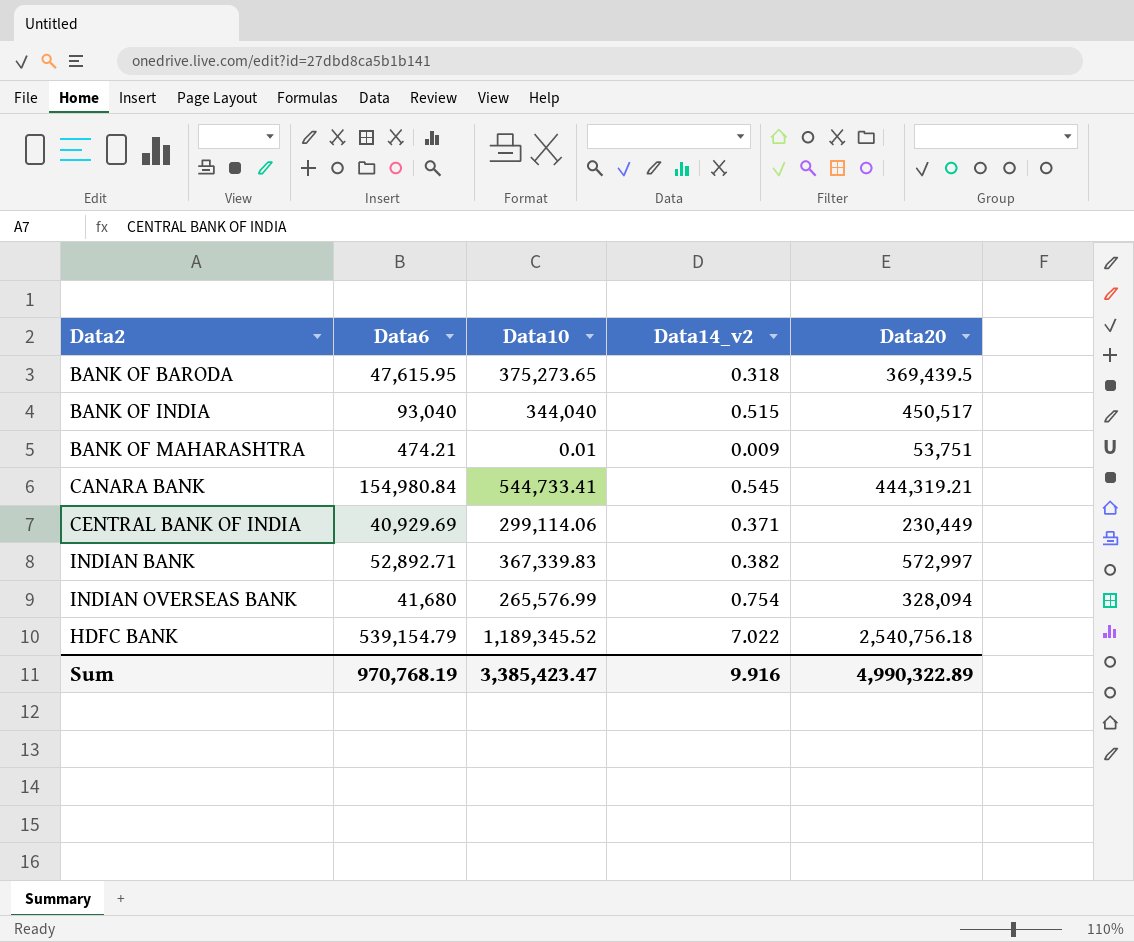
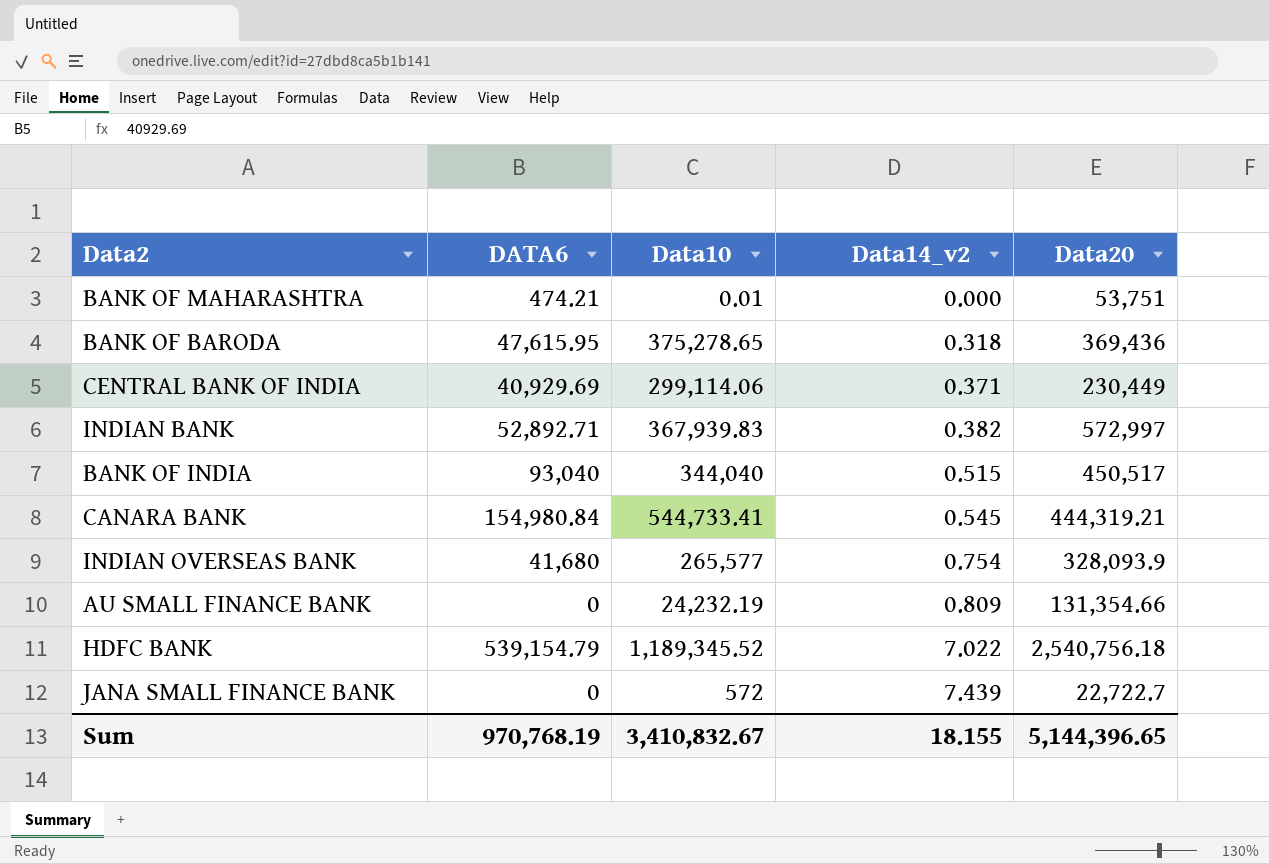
row order: none -> Data14_v2 ascending
column name: Data6 -> DATA6
BANK OF MAHARASHTRA | Data14_v2: 0.009 -> 0.000
BANK OF BARODA | Data10: 375,273.65 -> 375,278.65
BANK OF BARODA | Data20: 369,439.5 -> 369,436
INDIAN BANK | Data10: 367,339.83 -> 367,939.83
INDIAN OVERSEAS BANK | Data10: 265,576.99 -> 265,577
INDIAN OVERSEAS BANK | Data20: 328,094 -> 328,093.9
row AU SMALL FINANCE BANK: none -> 0 | 24,232.19 | 0.809 | 131,354.66
row JANA SMALL FINANCE BANK: none -> 0 | 572 | 7.439 | 22,722.7
Sum | Data10: 3,385,423.47 -> 3,410,832.67
Sum | Data14_v2: 9.916 -> 18.155
Sum | Data20: 4,990,322.89 -> 5,144,396.65

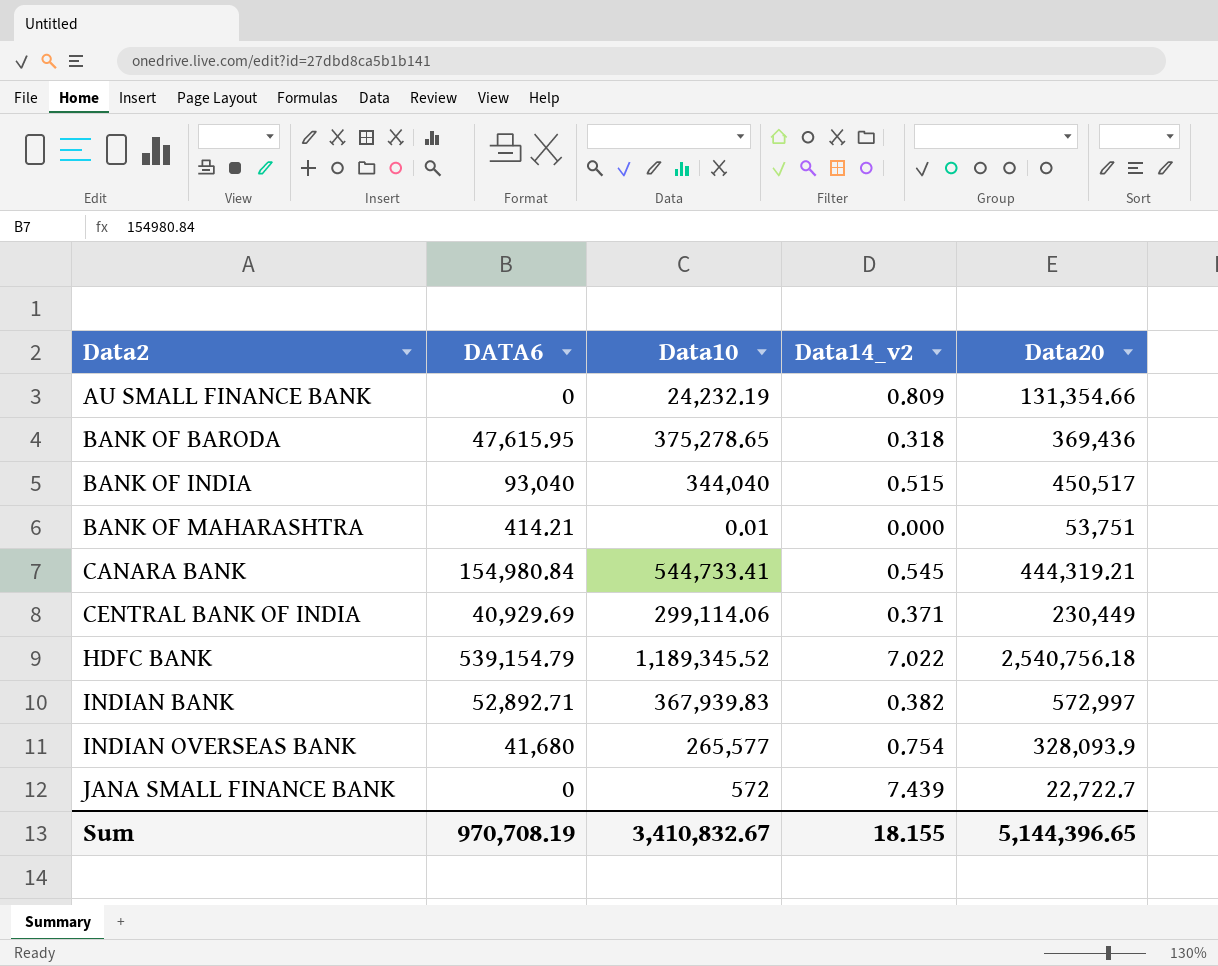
row order: Data14_v2 ascending -> Data2 ascending
BANK OF MAHARASHTRA | DATA6: 474.21 -> 414.21
Sum | DATA6: 970,768.19 -> 970,708.19

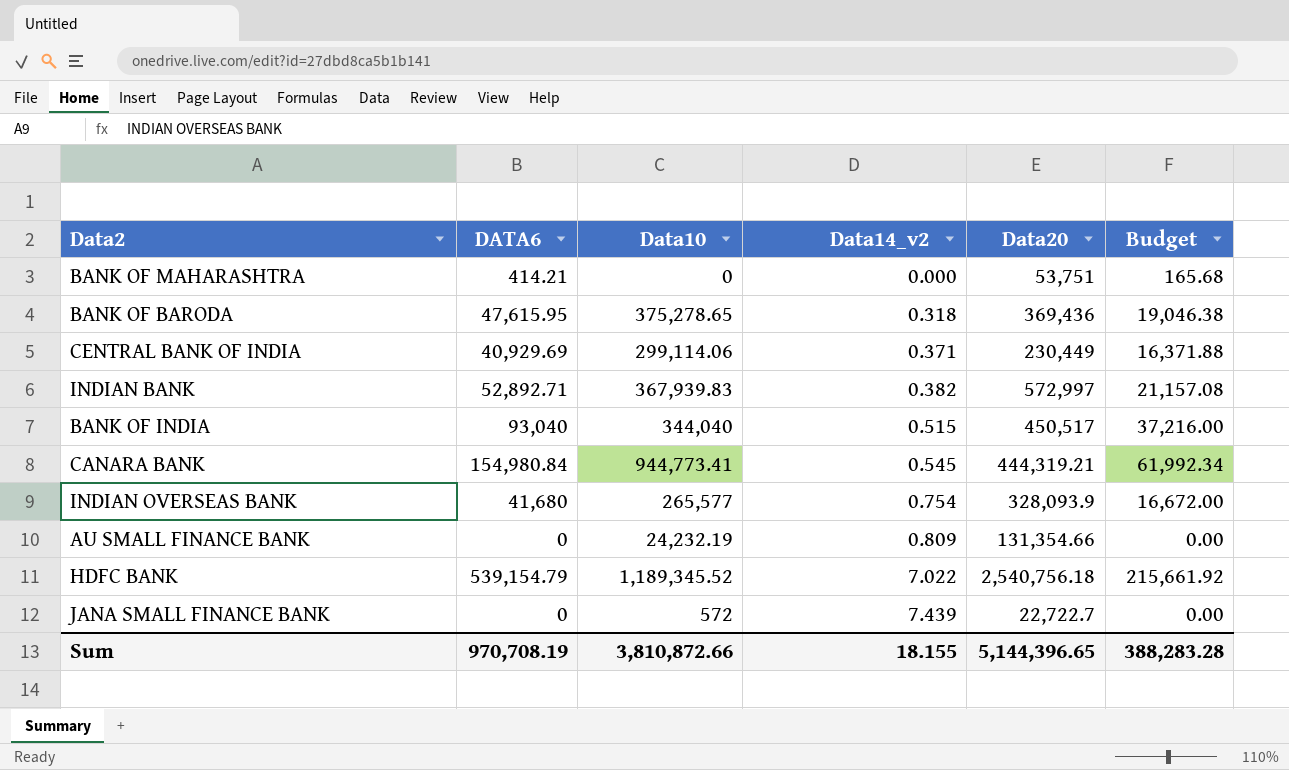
row order: Data2 ascending -> Data14_v2 ascending
column Budget | formula: none -> [DATA6] * 0.4
BANK OF MAHARASHTRA | Data10: 0.01 -> 0
CANARA BANK | Data10: 544,733.41 -> 944,773.41
Sum | Data10: 3,410,832.67 -> 3,810,872.66

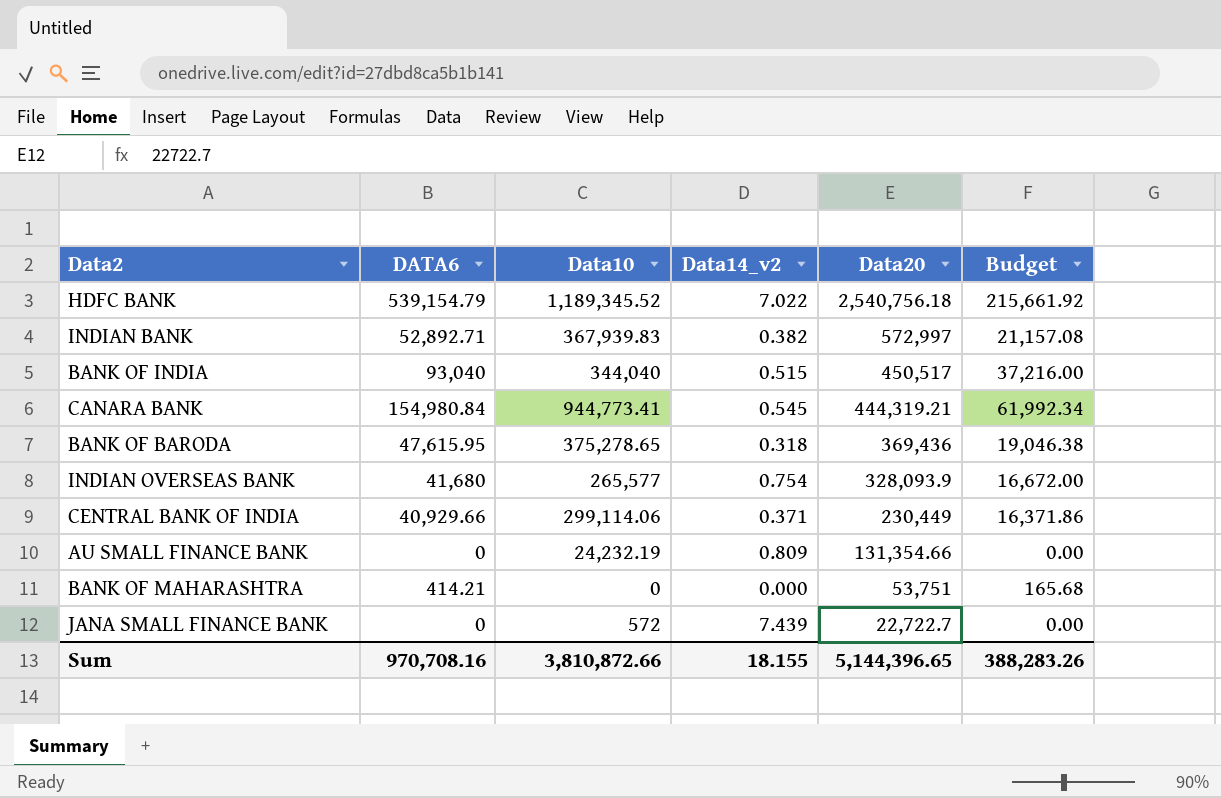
row order: Data14_v2 ascending -> Data20 descending
CENTRAL BANK OF INDIA | DATA6: 40,929.69 -> 40,929.66
CENTRAL BANK OF INDIA | Budget: 16,371.88 -> 16,371.86
Sum | DATA6: 970,708.19 -> 970,708.16
Sum | Budget: 388,283.28 -> 388,283.26

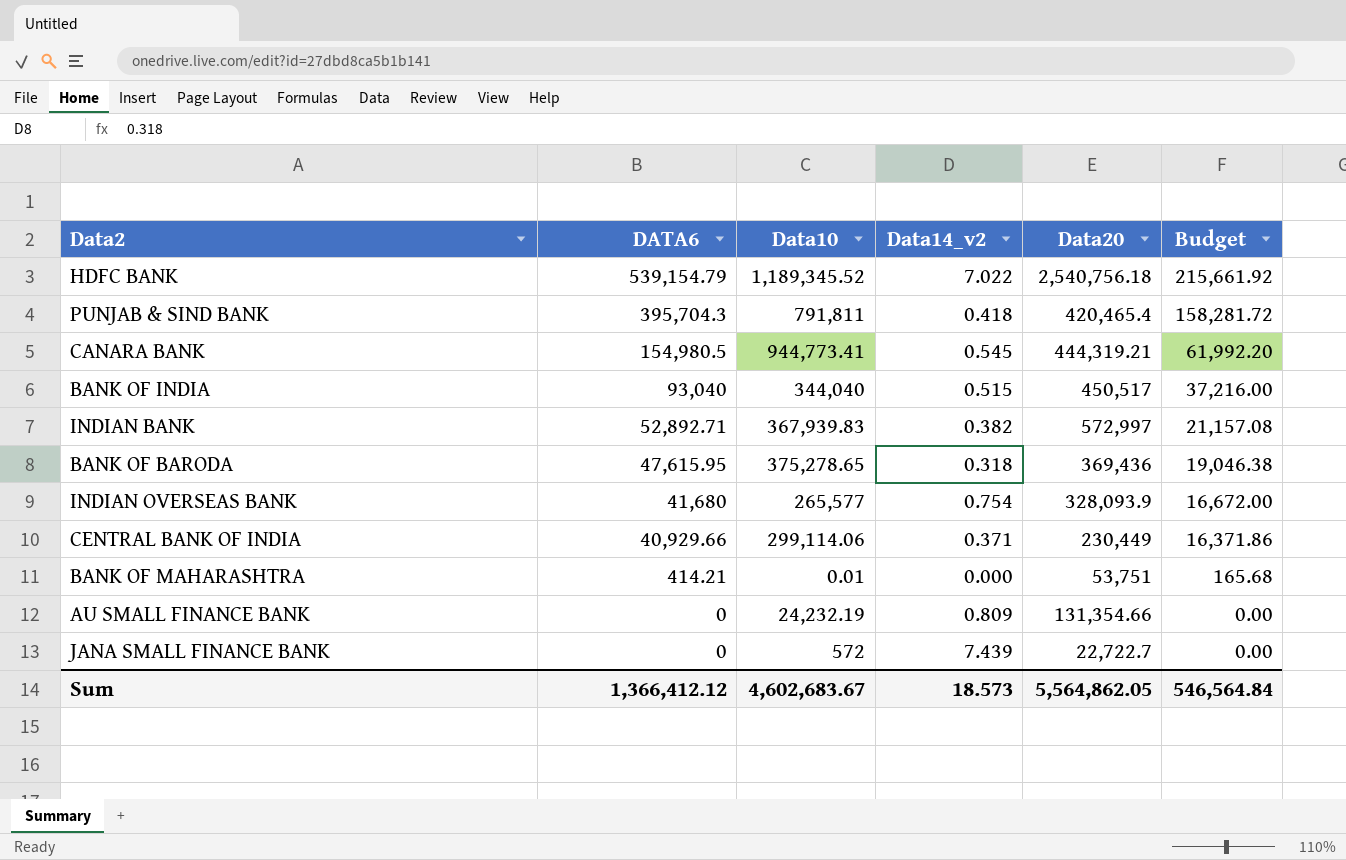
row order: Data20 descending -> DATA6 descending
row PUNJAB & SIND BANK: none -> 395,704.3 | 791,811 | 0.418 | 420,465.4 | 158,281.72
CANARA BANK | DATA6: 154,980.84 -> 154,980.5
CANARA BANK | Budget: 61,992.34 -> 61,992.20
BANK OF MAHARASHTRA | Data10: 0 -> 0.01
Sum | DATA6: 970,708.16 -> 1,366,412.12
Sum | Data10: 3,810,872.66 -> 4,602,683.67
Sum | Data14_v2: 18.155 -> 18.573
Sum | Data20: 5,144,396.65 -> 5,564,862.05
Sum | Budget: 388,283.26 -> 546,564.84

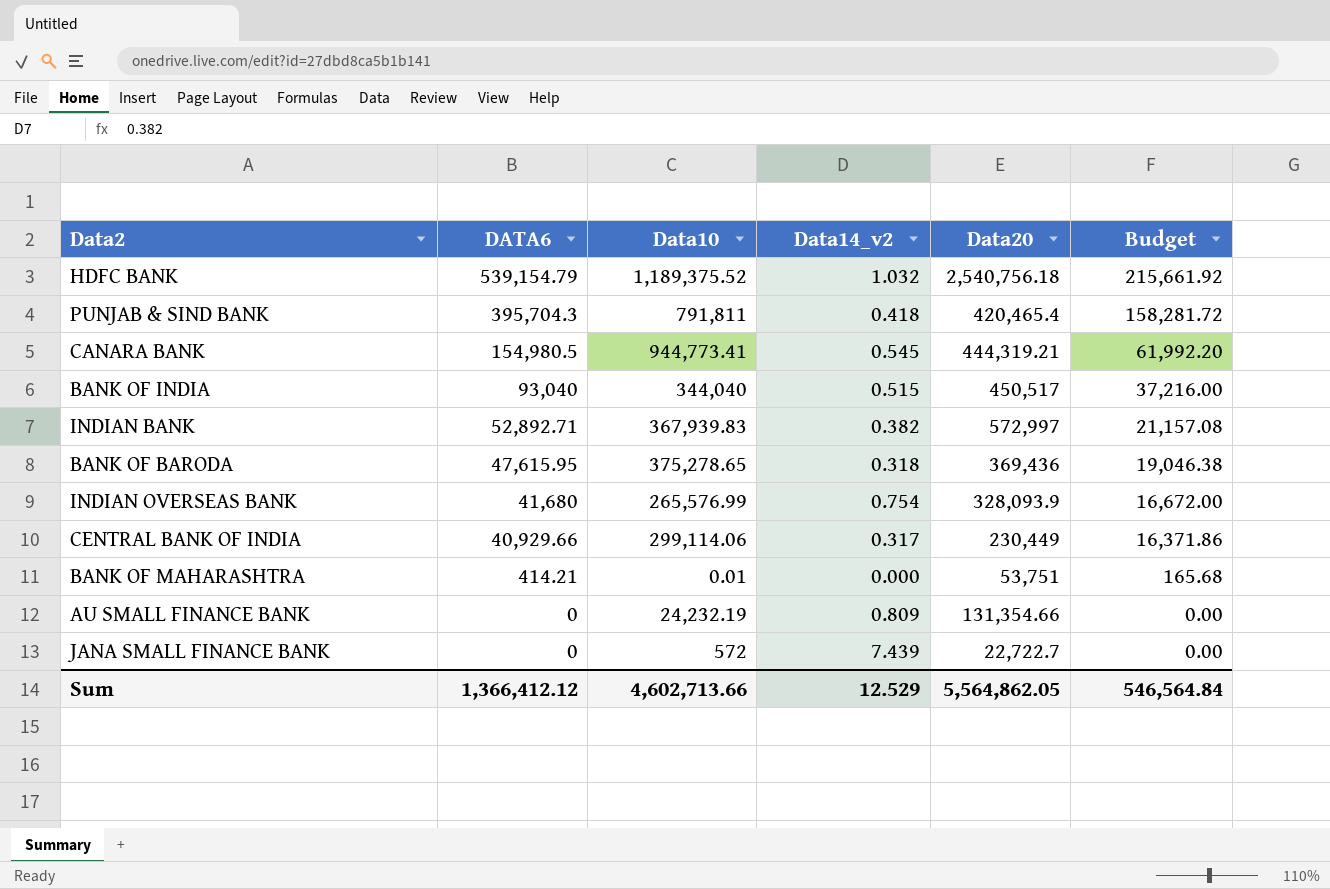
HDFC BANK | Data10: 1,189,345.52 -> 1,189,375.52
HDFC BANK | Data14_v2: 7.022 -> 1.032
INDIAN OVERSEAS BANK | Data10: 265,577 -> 265,576.99
CENTRAL BANK OF INDIA | Data14_v2: 0.371 -> 0.317
Sum | Data10: 4,602,683.67 -> 4,602,713.66
Sum | Data14_v2: 18.573 -> 12.529

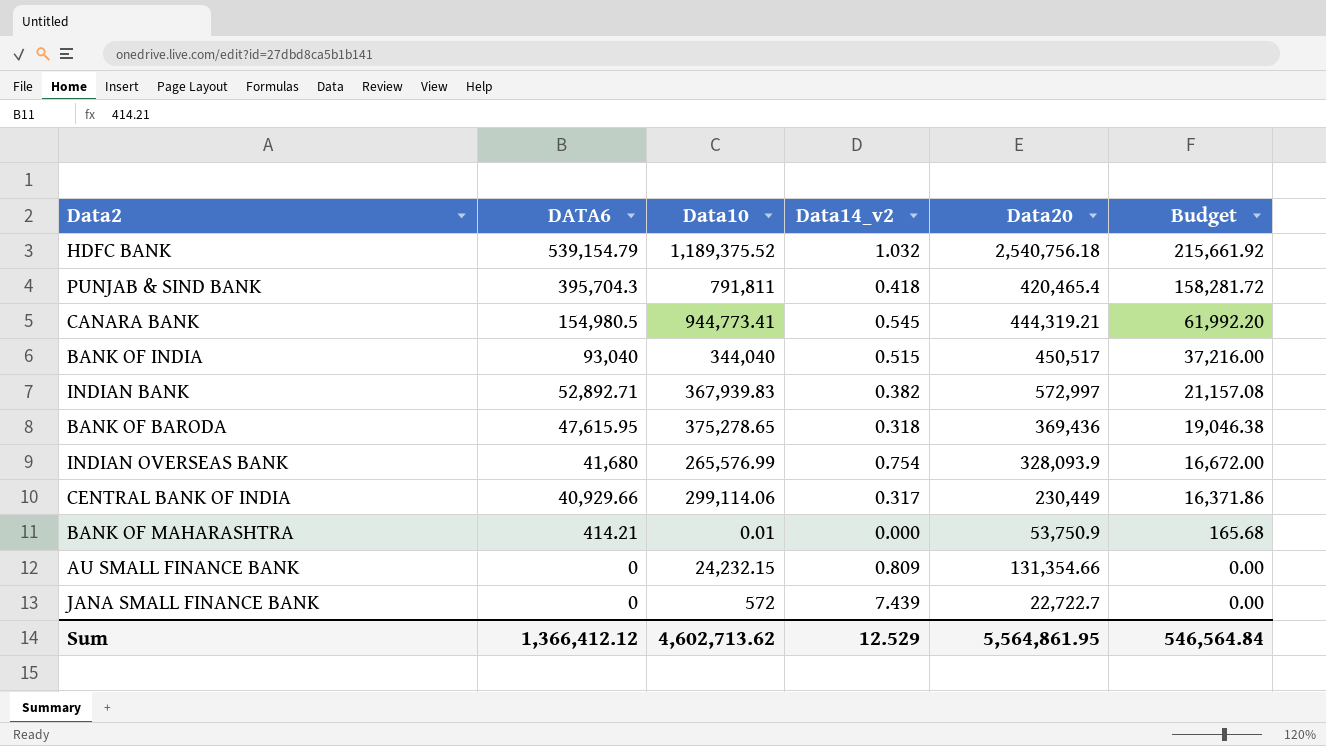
BANK OF MAHARASHTRA | Data20: 53,751 -> 53,750.9
AU SMALL FINANCE BANK | Data10: 24,232.19 -> 24,232.15
Sum | Data10: 4,602,713.66 -> 4,602,713.62
Sum | Data20: 5,564,862.05 -> 5,564,861.95

